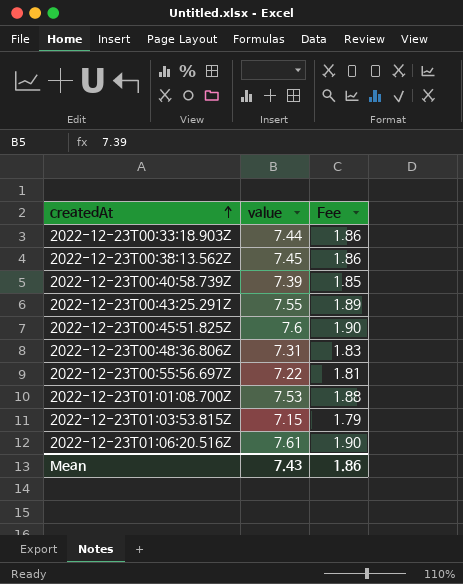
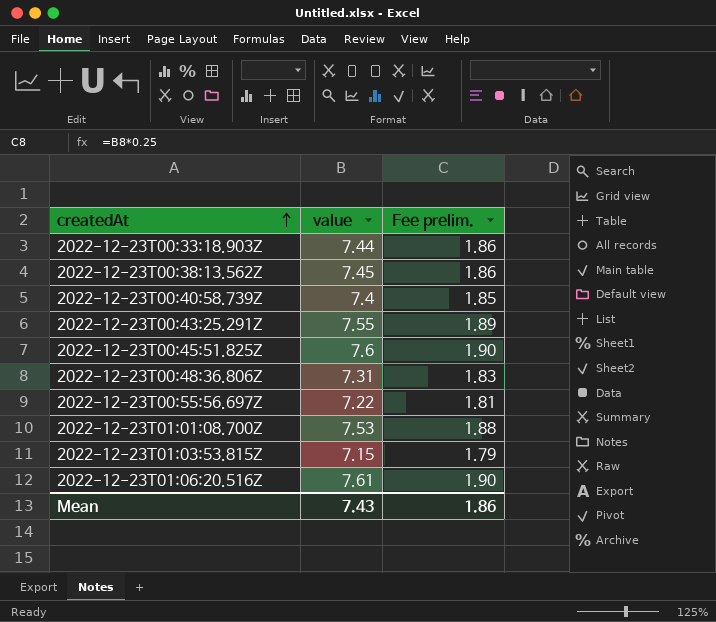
column name: Fee -> Fee prelim.
2022-12-23T00:40:58.739Z | value: 7.39 -> 7.4

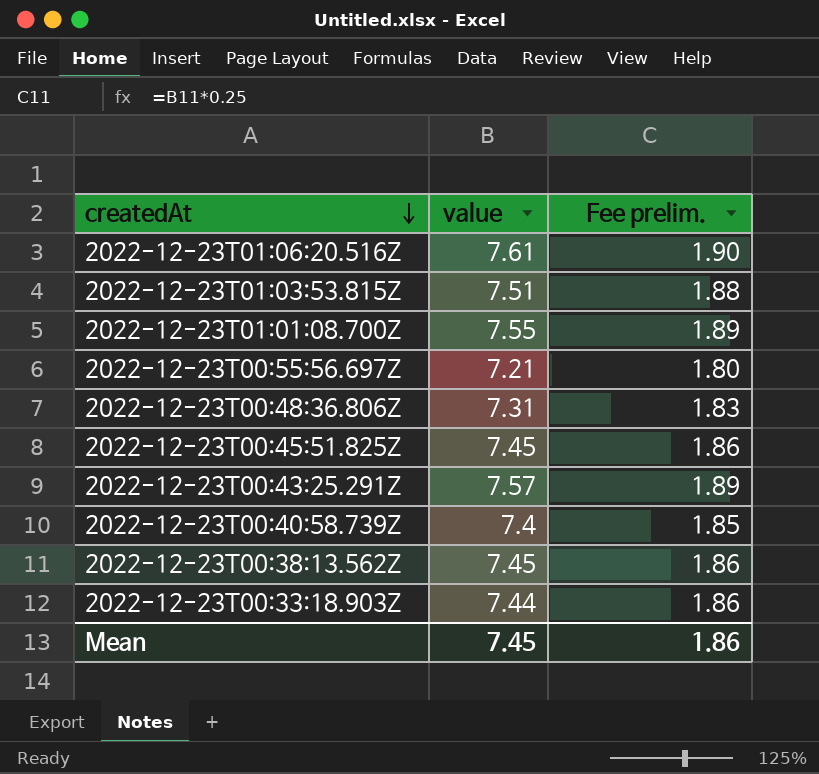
row order: createdAt ascending -> createdAt descending
2022-12-23T01:03:53.815Z | value: 7.15 -> 7.51
2022-12-23T01:03:53.815Z | Fee prelim.: 1.79 -> 1.88
2022-12-23T01:01:08.700Z | value: 7.53 -> 7.55
2022-12-23T01:01:08.700Z | Fee prelim.: 1.88 -> 1.89
2022-12-23T00:55:56.697Z | value: 7.22 -> 7.21
2022-12-23T00:55:56.697Z | Fee prelim.: 1.81 -> 1.80
2022-12-23T00:45:51.825Z | value: 7.6 -> 7.45
2022-12-23T00:45:51.825Z | Fee prelim.: 1.90 -> 1.86
2022-12-23T00:43:25.291Z | value: 7.55 -> 7.57
Mean | value: 7.43 -> 7.45

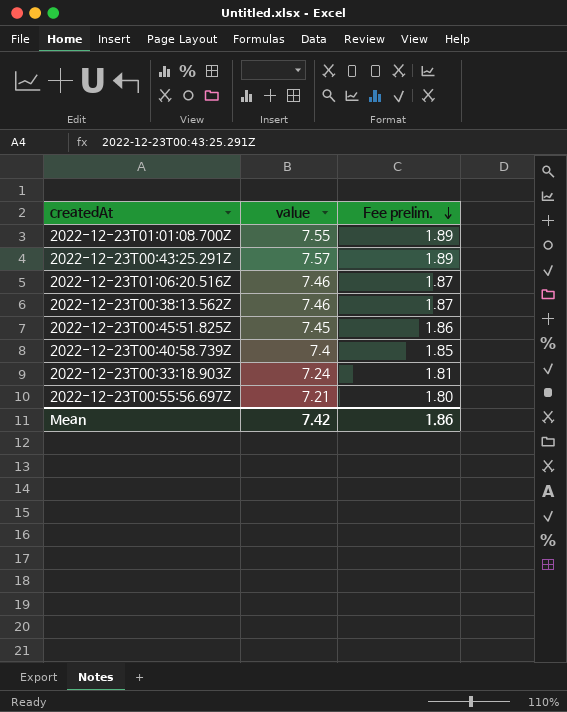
row order: createdAt descending -> Fee prelim. descending
row 2022-12-23T01:03:53.815Z: 7.51 | 1.88 -> none
row 2022-12-23T00:48:36.806Z: 7.31 | 1.83 -> none
2022-12-23T01:06:20.516Z | value: 7.61 -> 7.46
2022-12-23T01:06:20.516Z | Fee prelim.: 1.90 -> 1.87
2022-12-23T00:38:13.562Z | value: 7.45 -> 7.46
2022-12-23T00:38:13.562Z | Fee prelim.: 1.86 -> 1.87
2022-12-23T00:33:18.903Z | value: 7.44 -> 7.24
2022-12-23T00:33:18.903Z | Fee prelim.: 1.86 -> 1.81
Mean | value: 7.45 -> 7.42

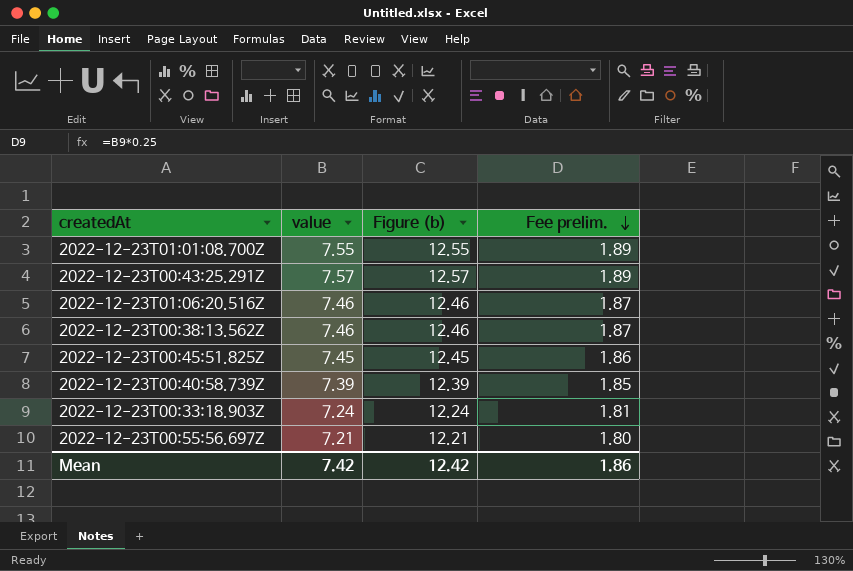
column Figure (b) | formula: none -> [value] + 5
2022-12-23T00:40:58.739Z | value: 7.4 -> 7.39

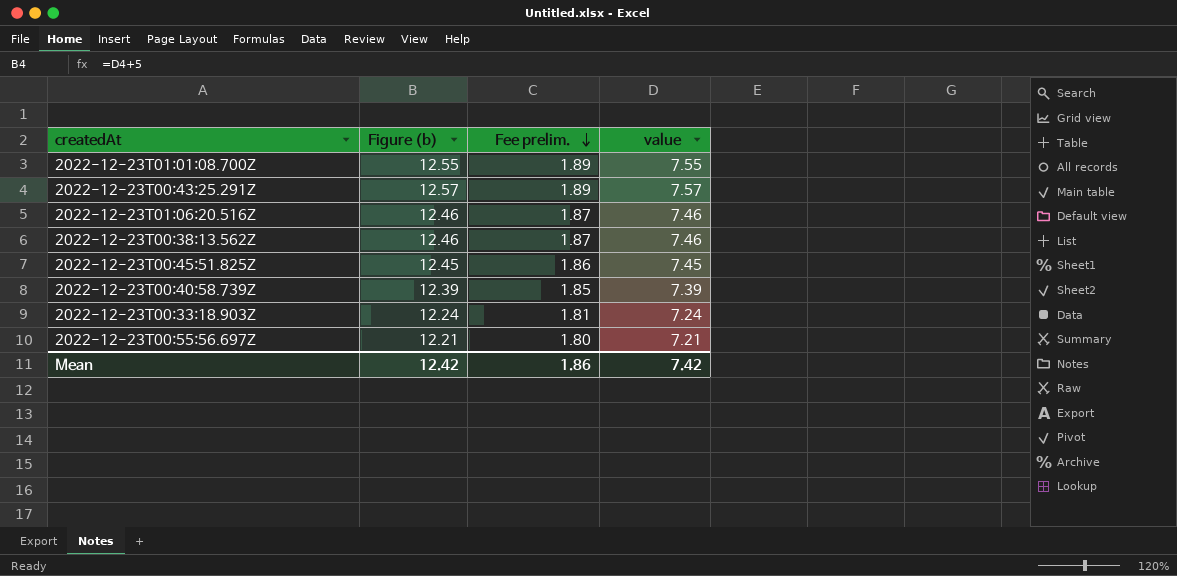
column value | position: 2 -> 4

